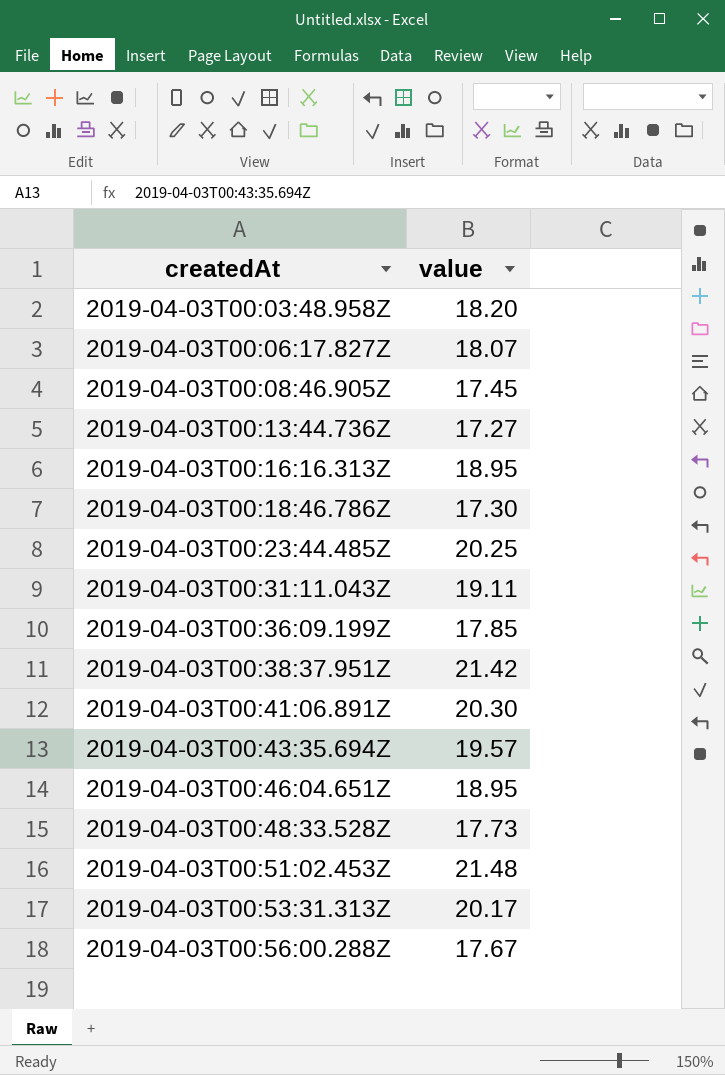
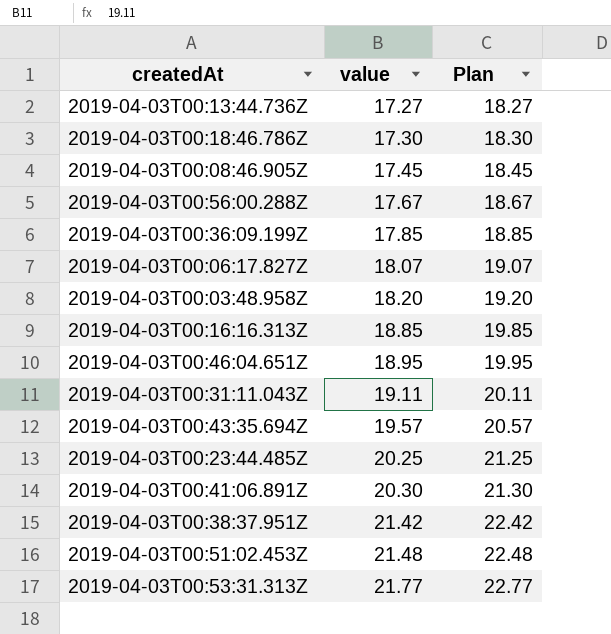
row order: createdAt ascending -> value ascending
column Plan | formula: none -> [value] + 1
row 2019-04-03T00:48:33.528Z: 17.73 -> none
2019-04-03T00:16:16.313Z | value: 18.95 -> 18.85
2019-04-03T00:53:31.313Z | value: 20.17 -> 21.77

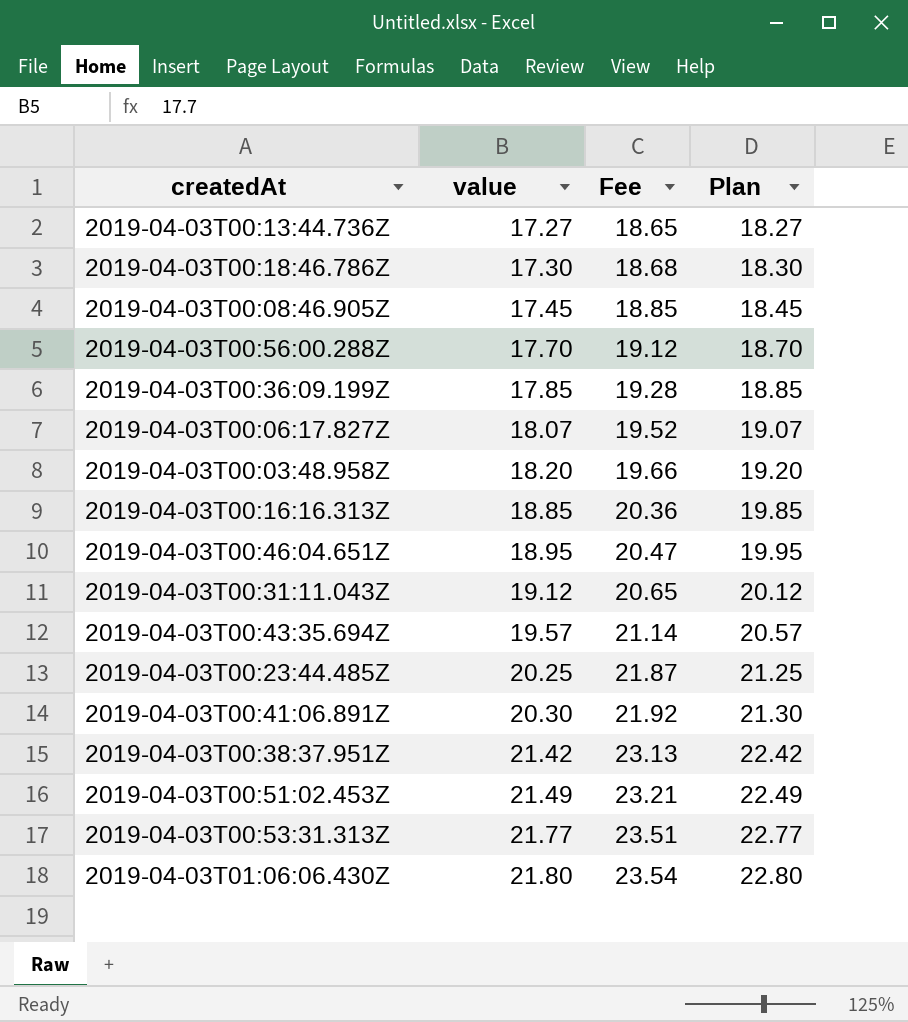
column Fee | formula: none -> [value] * 1.08
2019-04-03T00:56:00.288Z | value: 17.67 -> 17.70
2019-04-03T00:56:00.288Z | Plan: 18.67 -> 18.70
2019-04-03T00:31:11.043Z | value: 19.11 -> 19.12
2019-04-03T00:31:11.043Z | Plan: 20.11 -> 20.12
2019-04-03T00:51:02.453Z | value: 21.48 -> 21.49
2019-04-03T00:51:02.453Z | Plan: 22.48 -> 22.49
row 2019-04-03T01:06:06.430Z: none -> 21.80 | 23.54 | 22.80

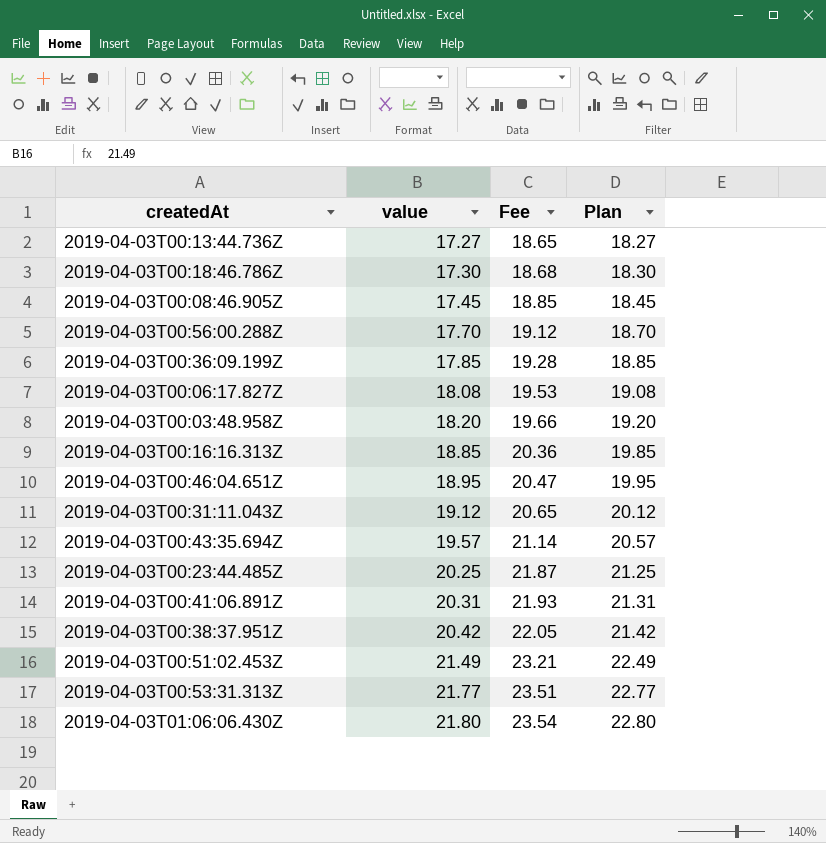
2019-04-03T00:06:17.827Z | value: 18.07 -> 18.08
2019-04-03T00:06:17.827Z | Fee: 19.52 -> 19.53
2019-04-03T00:06:17.827Z | Plan: 19.07 -> 19.08
2019-04-03T00:41:06.891Z | value: 20.30 -> 20.31
2019-04-03T00:41:06.891Z | Fee: 21.92 -> 21.93
2019-04-03T00:41:06.891Z | Plan: 21.30 -> 21.31
2019-04-03T00:38:37.951Z | value: 21.42 -> 20.42
2019-04-03T00:38:37.951Z | Fee: 23.13 -> 22.05
2019-04-03T00:38:37.951Z | Plan: 22.42 -> 21.42

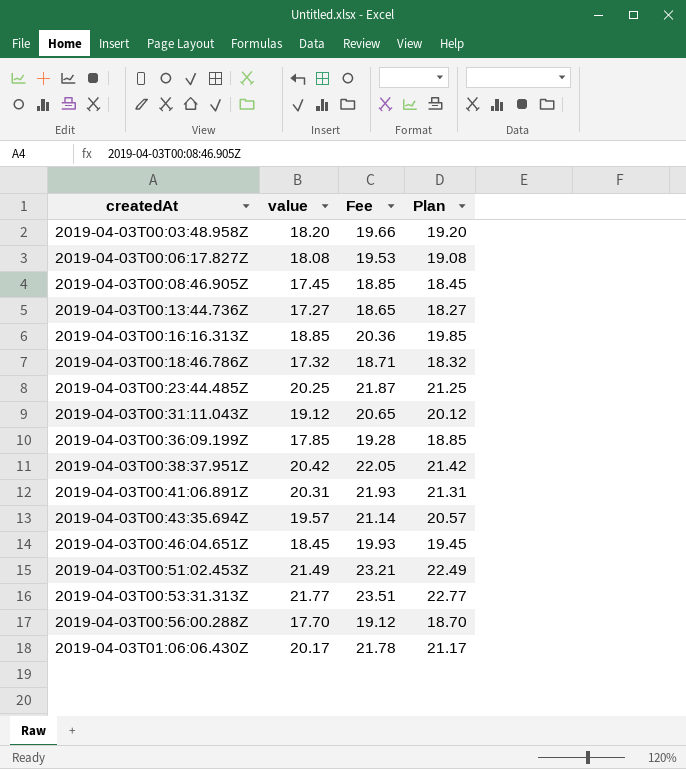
row order: value ascending -> createdAt ascending
2019-04-03T00:18:46.786Z | value: 17.30 -> 17.32
2019-04-03T00:18:46.786Z | Fee: 18.68 -> 18.71
2019-04-03T00:18:46.786Z | Plan: 18.30 -> 18.32
2019-04-03T00:46:04.651Z | value: 18.95 -> 18.45
2019-04-03T00:46:04.651Z | Fee: 20.47 -> 19.93
2019-04-03T00:46:04.651Z | Plan: 19.95 -> 19.45
2019-04-03T01:06:06.430Z | value: 21.80 -> 20.17
2019-04-03T01:06:06.430Z | Fee: 23.54 -> 21.78
2019-04-03T01:06:06.430Z | Plan: 22.80 -> 21.17

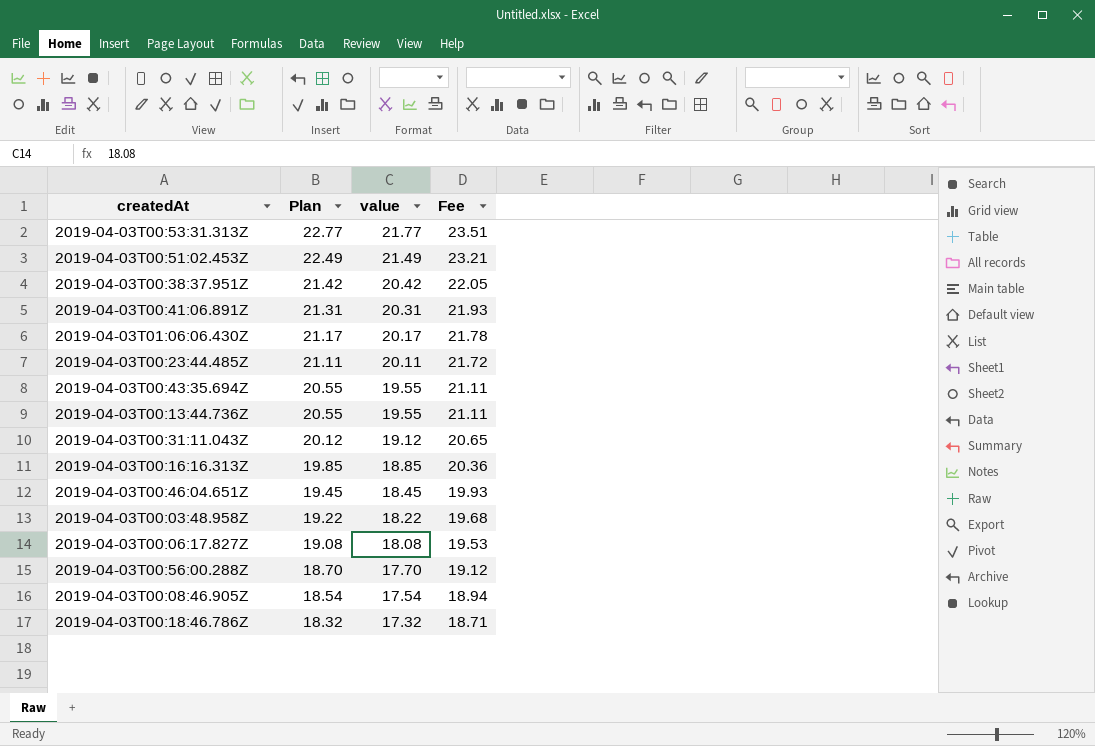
row order: createdAt ascending -> Plan descending
column Plan | position: 4 -> 2
row 2019-04-03T00:36:09.199Z: 17.85 | 19.28 | 18.85 -> none
2019-04-03T00:23:44.485Z | Plan: 21.25 -> 21.11
2019-04-03T00:23:44.485Z | value: 20.25 -> 20.11
2019-04-03T00:23:44.485Z | Fee: 21.87 -> 21.72
2019-04-03T00:43:35.694Z | Plan: 20.57 -> 20.55
2019-04-03T00:43:35.694Z | value: 19.57 -> 19.55
2019-04-03T00:43:35.694Z | Fee: 21.14 -> 21.11
2019-04-03T00:13:44.736Z | Plan: 18.27 -> 20.55
2019-04-03T00:13:44.736Z | value: 17.27 -> 19.55
2019-04-03T00:13:44.736Z | Fee: 18.65 -> 21.11
2019-04-03T00:03:48.958Z | Plan: 19.20 -> 19.22
2019-04-03T00:03:48.958Z | value: 18.20 -> 18.22
2019-04-03T00:03:48.958Z | Fee: 19.66 -> 19.68
2019-04-03T00:08:46.905Z | Plan: 18.45 -> 18.54
2019-04-03T00:08:46.905Z | value: 17.45 -> 17.54
2019-04-03T00:08:46.905Z | Fee: 18.85 -> 18.94

